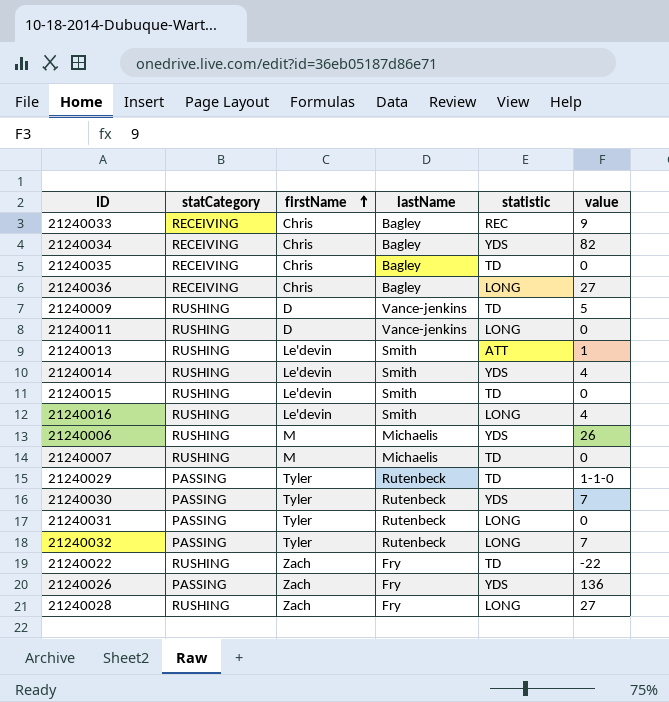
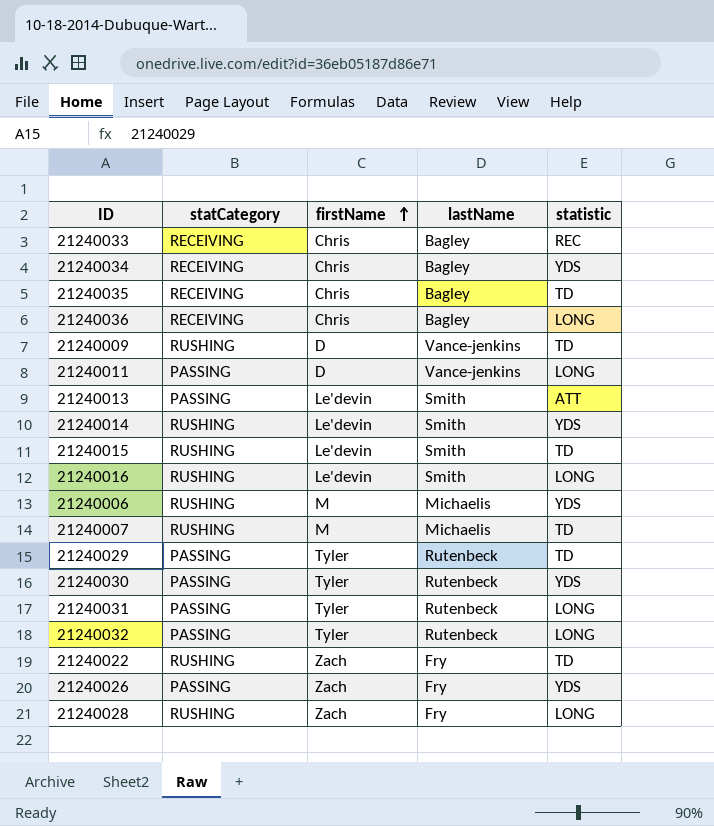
column value | position: 6 -> none
21240011 | statCategory: RUSHING -> PASSING
21240013 | statCategory: RUSHING -> PASSING

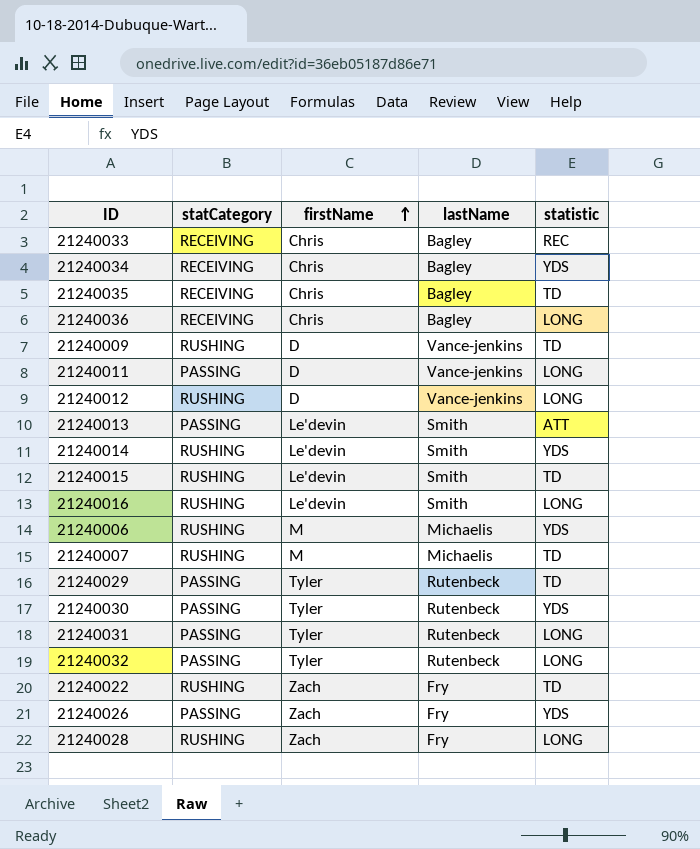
row 21240012: none -> RUSHING | D | Vance-jenkins | LONG

